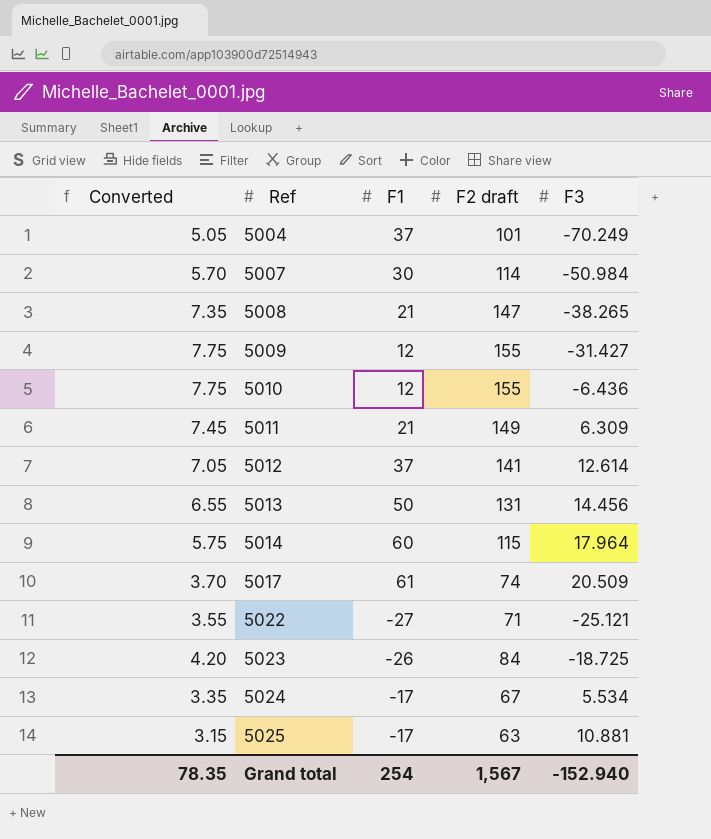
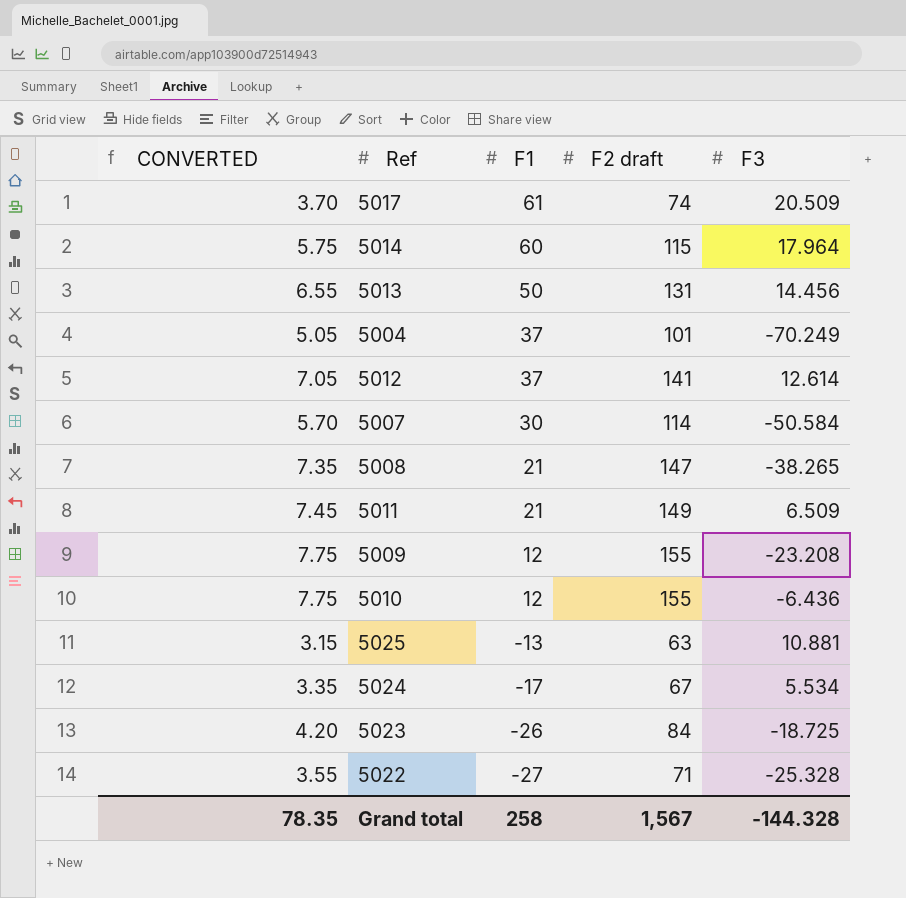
row order: Ref ascending -> F1 descending
column name: Converted -> CONVERTED
5007 | F3: -50.984 -> -50.584
5011 | F3: 6.309 -> 6.509
5009 | F3: -31.427 -> -23.208
5025 | F1: -17 -> -13
5022 | F3: -25.121 -> -25.328
Grand total | F1: 254 -> 258
Grand total | F3: -152.940 -> -144.328

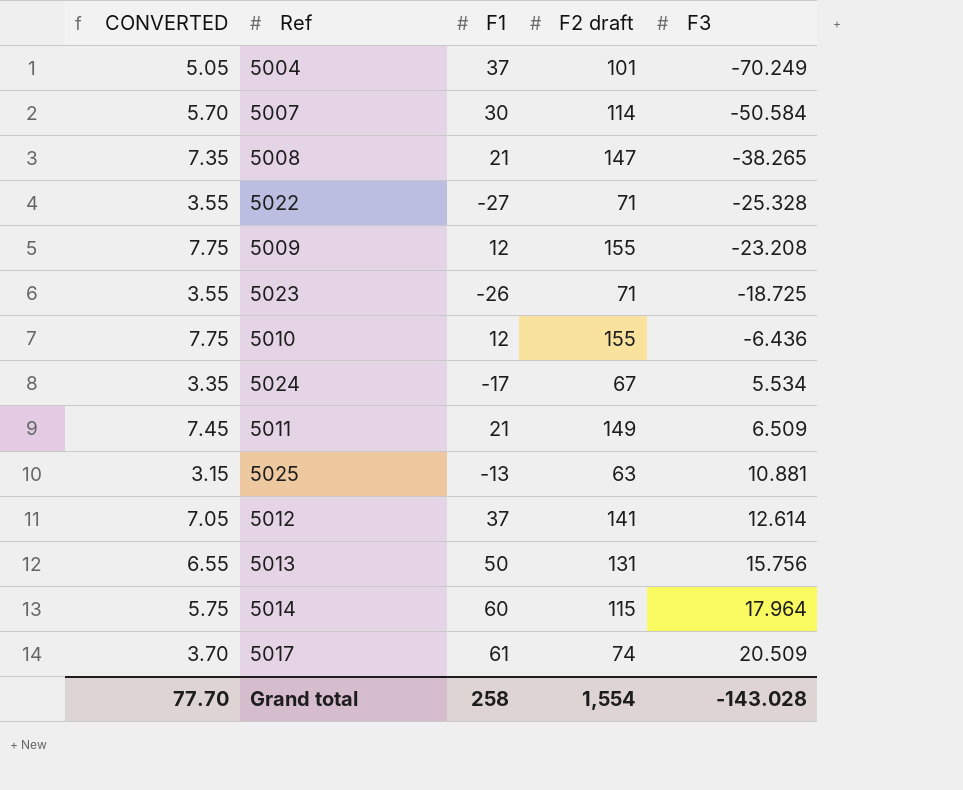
row order: F1 descending -> F3 ascending
5023 | CONVERTED: 4.20 -> 3.55
5023 | F2 draft: 84 -> 71
5013 | F3: 14.456 -> 15.756
Grand total | CONVERTED: 78.35 -> 77.70
Grand total | F2 draft: 1,567 -> 1,554
Grand total | F3: -144.328 -> -143.028

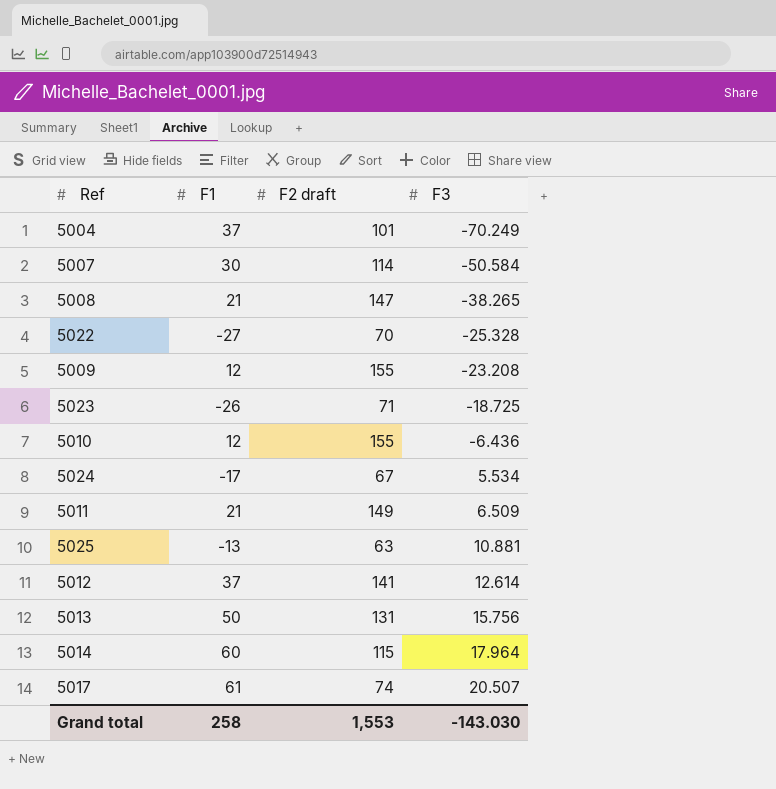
column CONVERTED | formula: [F2 draft] * 0.05 -> none
5022 | F2 draft: 71 -> 70
5017 | F3: 20.509 -> 20.507
Grand total | F2 draft: 1,554 -> 1,553
Grand total | F3: -143.028 -> -143.030

